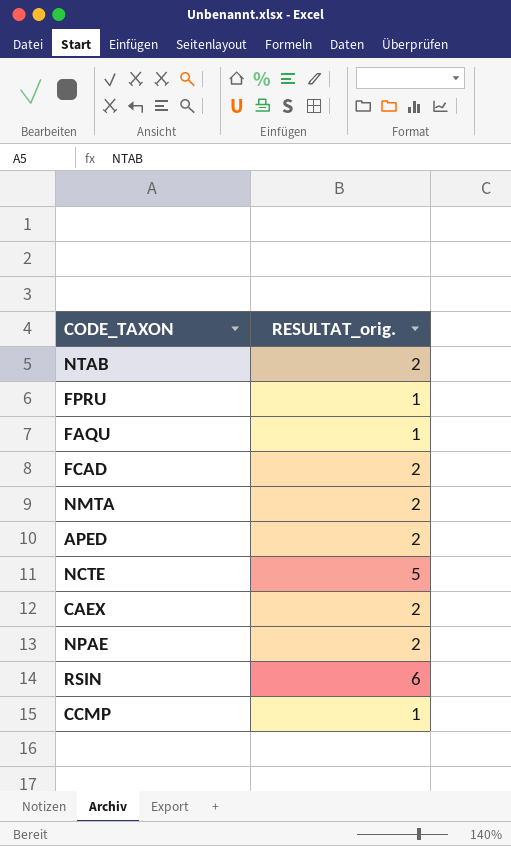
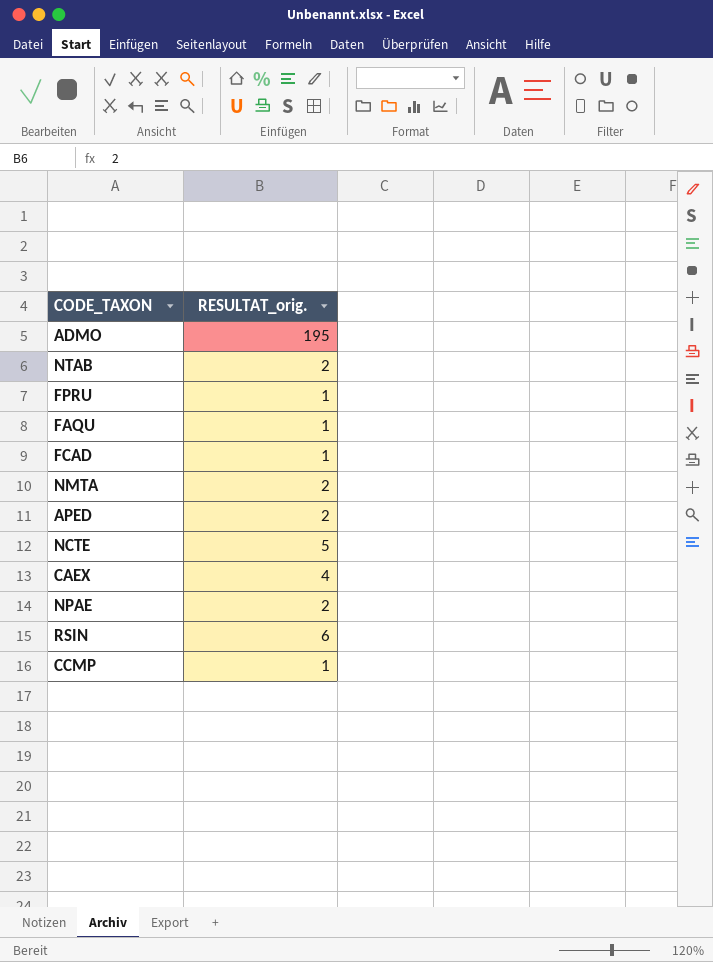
row ADMO: none -> 195
FCAD | RESULTAT_orig.: 2 -> 1
CAEX | RESULTAT_orig.: 2 -> 4

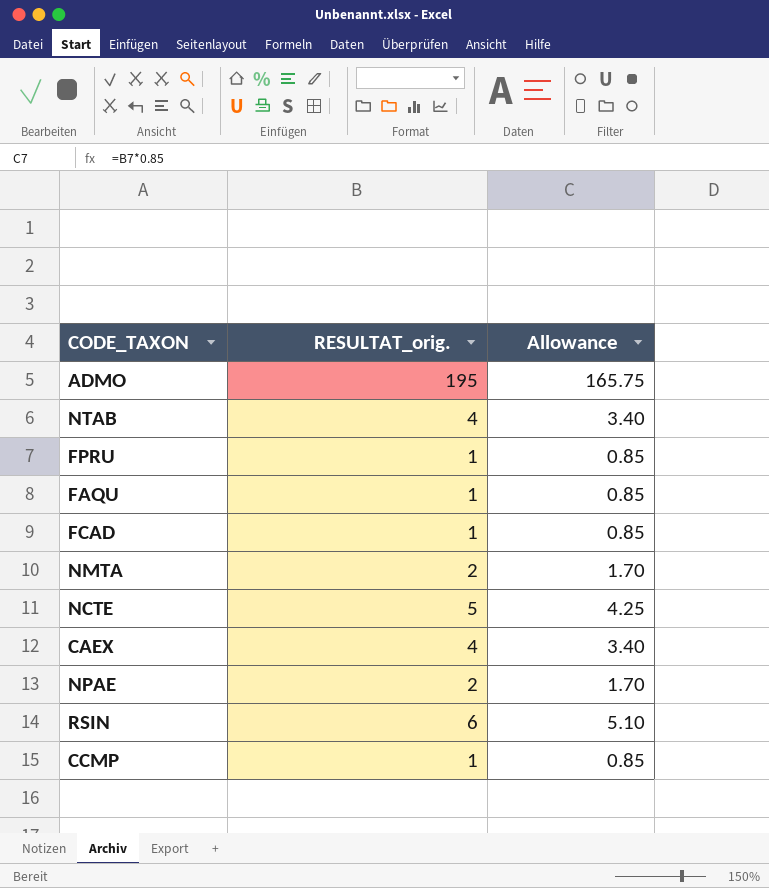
column Allowance | formula: none -> [RESULTAT_orig.] * 0.85
row APED: 2 -> none
NTAB | RESULTAT_orig.: 2 -> 4

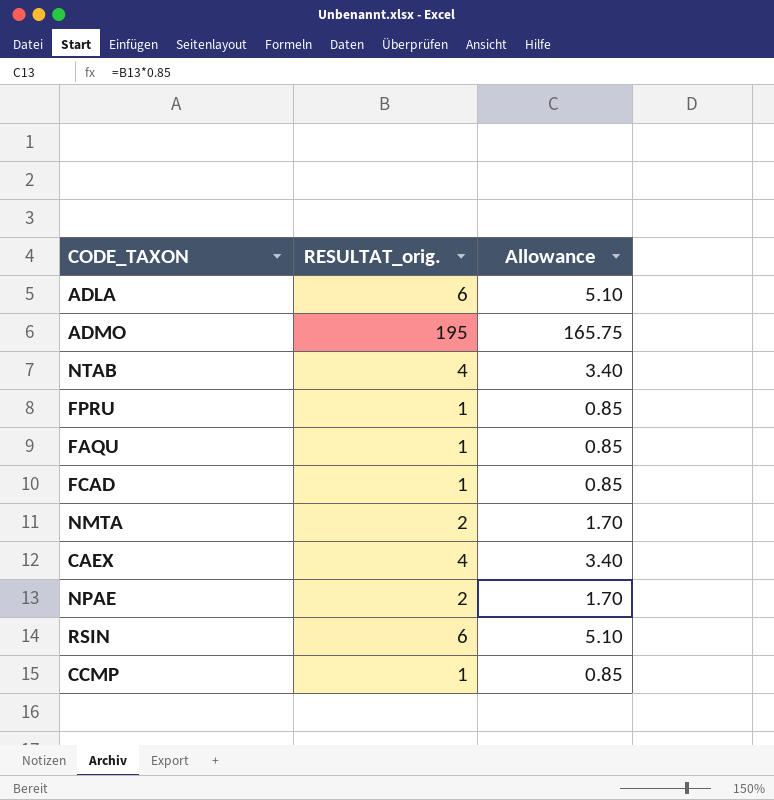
row NCTE: 5 | 4.25 -> none
row ADLA: none -> 6 | 5.10

